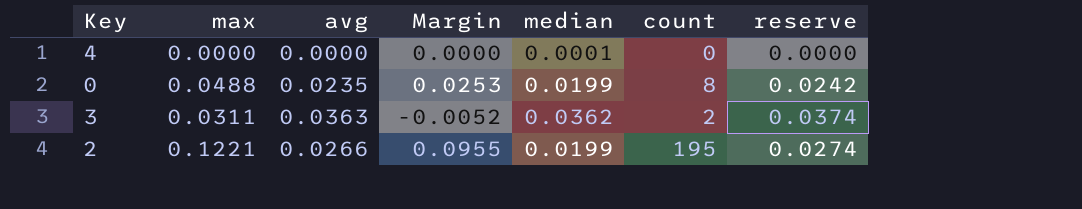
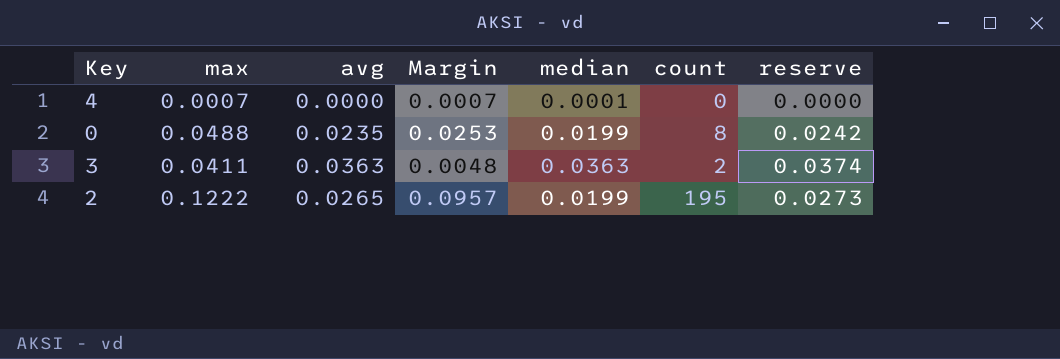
4 | max: 0.0000 -> 0.0007
4 | Margin: 0.0000 -> 0.0007
3 | max: 0.0311 -> 0.0411
3 | Margin: -0.0052 -> 0.0048
3 | median: 0.0362 -> 0.0363
2 | max: 0.1221 -> 0.1222
2 | avg: 0.0266 -> 0.0265
2 | Margin: 0.0955 -> 0.0957
2 | reserve: 0.0274 -> 0.0273

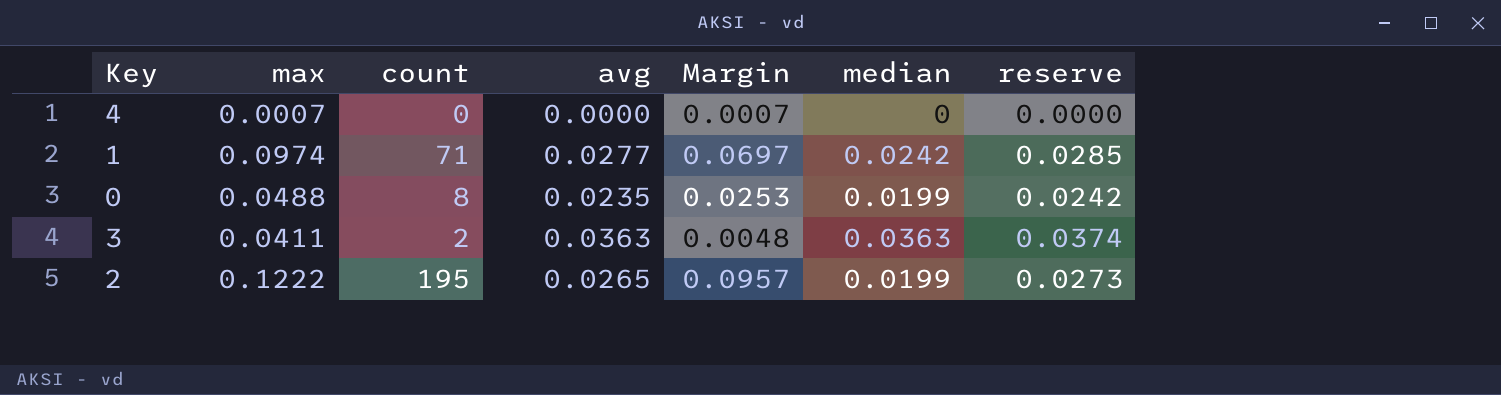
column count | position: 6 -> 3
4 | median: 0.0001 -> 0
row 1: none -> 0.0974 | 71 | 0.0277 | 0.0697 | 0.0242 | 0.0285

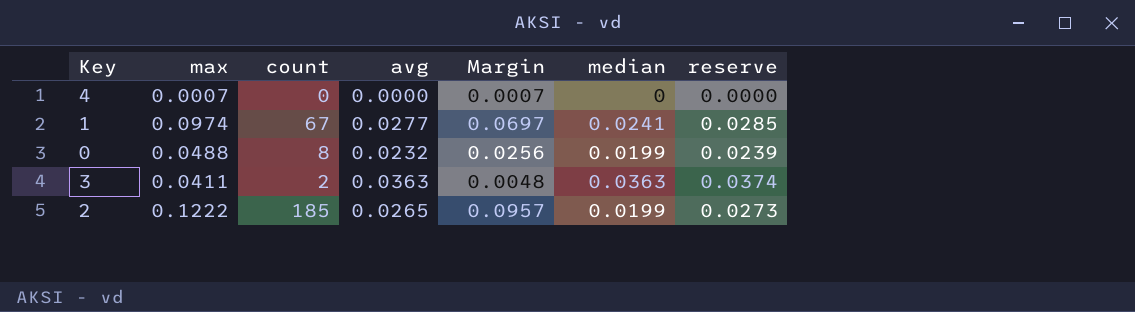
1 | count: 71 -> 67
1 | median: 0.0242 -> 0.0241
0 | avg: 0.0235 -> 0.0232
0 | Margin: 0.0253 -> 0.0256
0 | reserve: 0.0242 -> 0.0239
2 | count: 195 -> 185

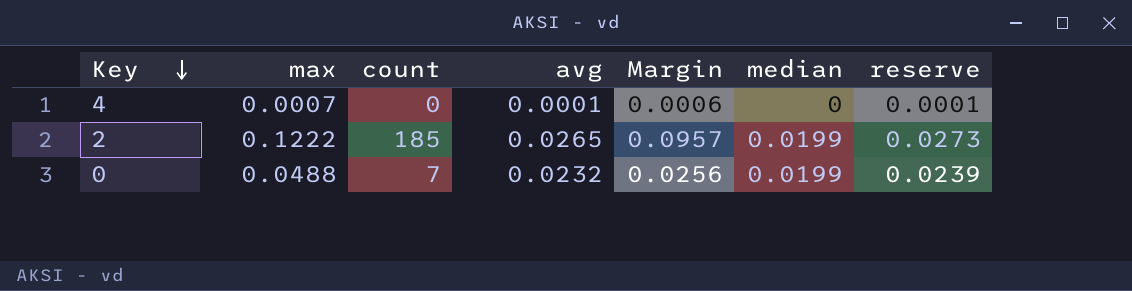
row order: none -> Key descending
row 1: 0.0974 | 67 | 0.0277 | 0.0697 | 0.0241 | 0.0285 -> none
row 3: 0.0411 | 2 | 0.0363 | 0.0048 | 0.0363 | 0.0374 -> none
4 | avg: 0.0000 -> 0.0001
4 | Margin: 0.0007 -> 0.0006
4 | reserve: 0.0000 -> 0.0001
0 | count: 8 -> 7

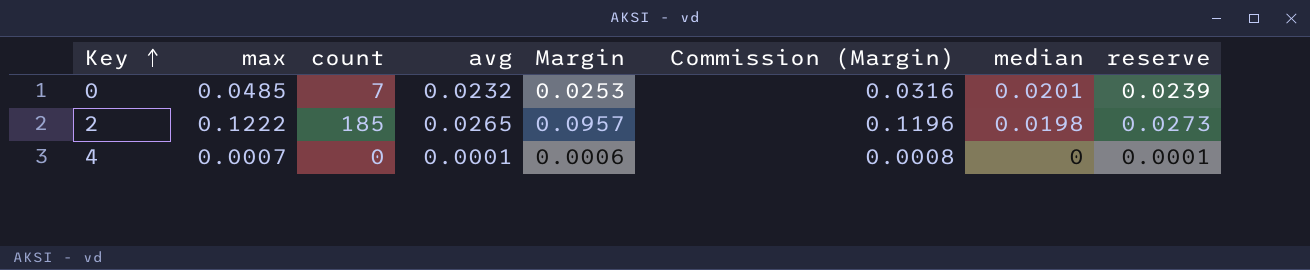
row order: Key descending -> Key ascending
column Commission (Margin) | formula: none -> [Margin] * 1.25
0 | max: 0.0488 -> 0.0485
0 | Margin: 0.0256 -> 0.0253
0 | median: 0.0199 -> 0.0201
2 | median: 0.0199 -> 0.0198

